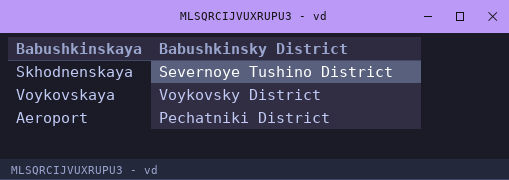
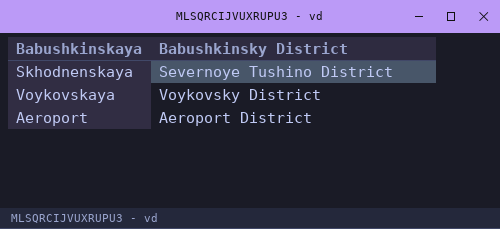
Aeroport | Babushkinsky District: Pechatniki District -> Aeroport District

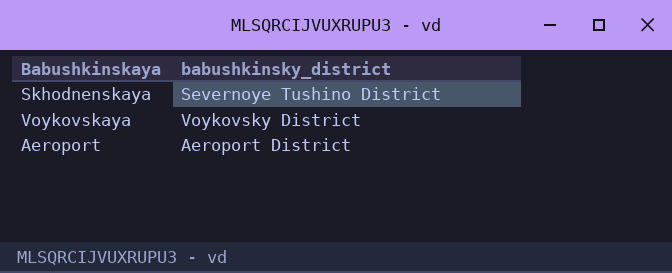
column name: Babushkinsky District -> babushkinsky_district

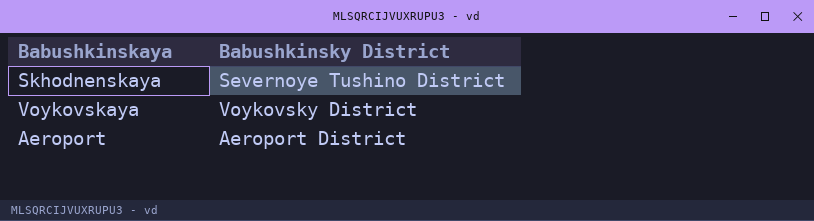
column name: babushkinsky_district -> Babushkinsky District

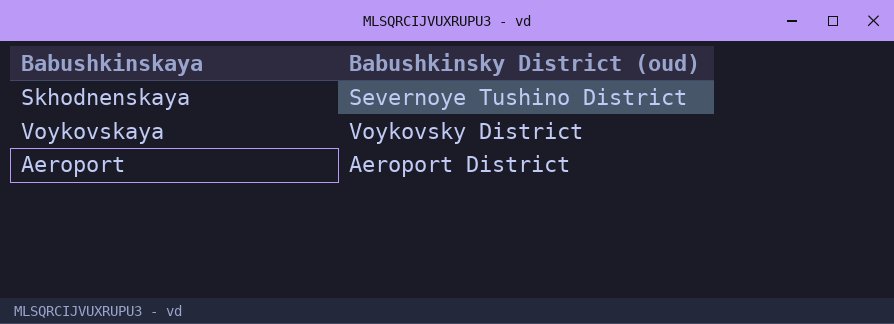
column name: Babushkinsky District -> Babushkinsky District (oud)

